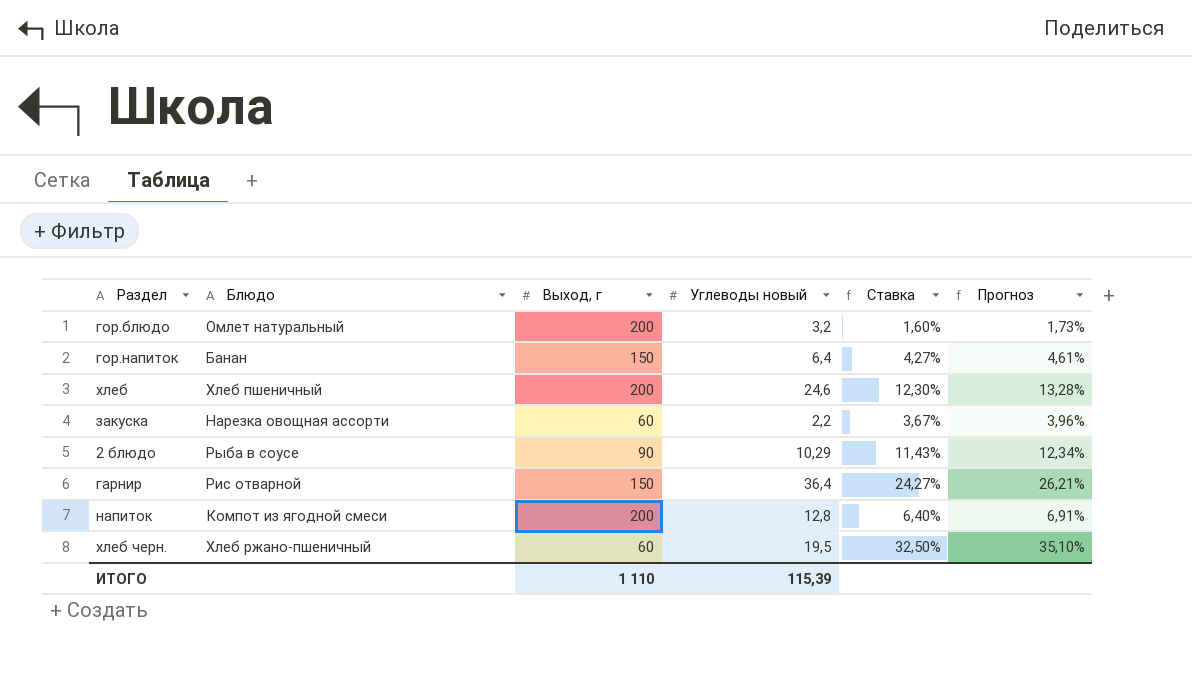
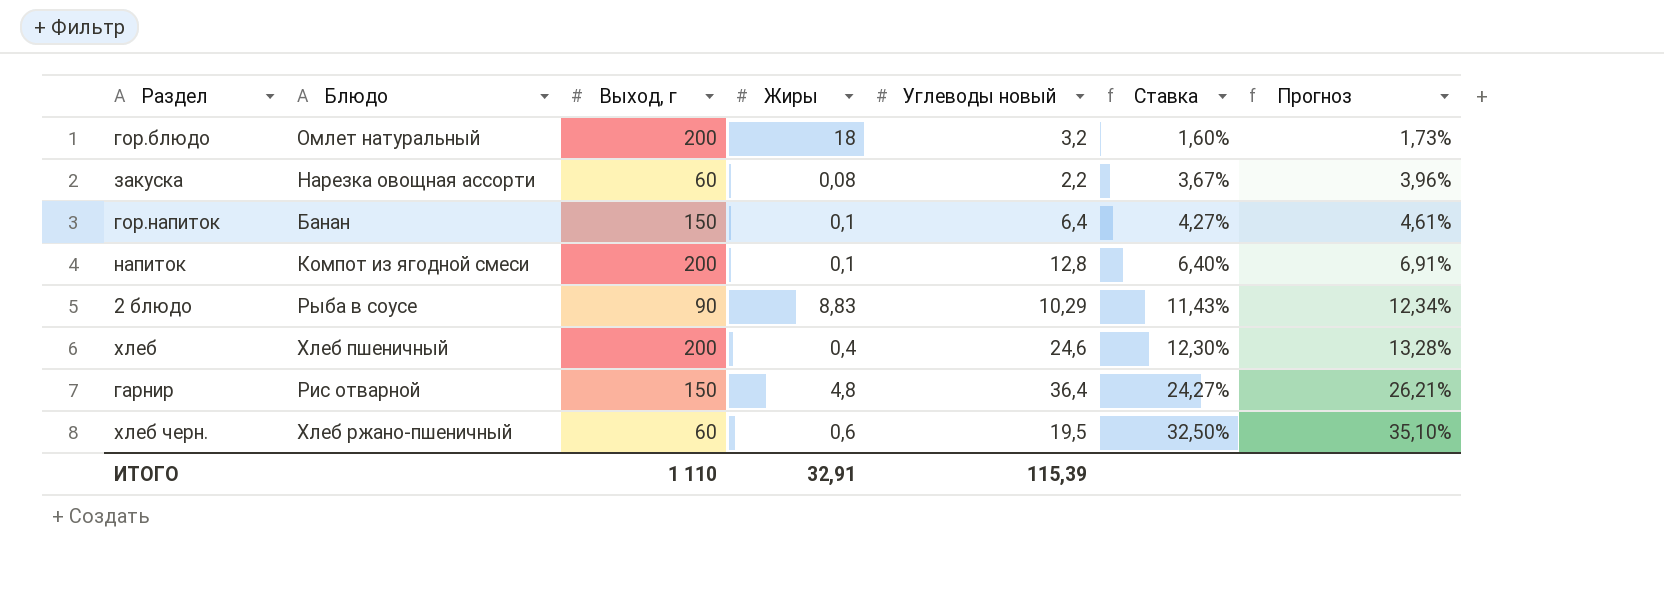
row order: none -> Ставка ascending
column Жиры | position: none -> 4

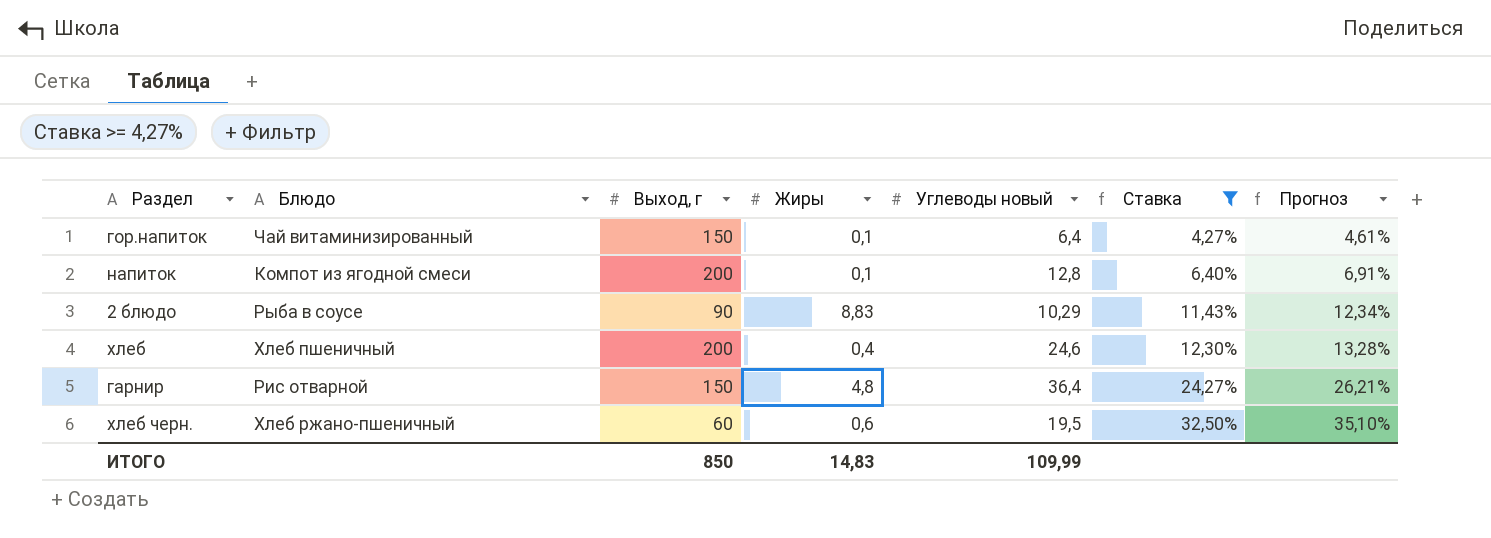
filter: none -> Ставка >= 4,27%
гор.напиток | Блюдо: Банан -> Чай витаминизированный
ИТОГО | Выход, г: 1 110 -> 850
ИТОГО | Жиры: 32,91 -> 14,83
ИТОГО | Углеводы новый: 115,39 -> 109,99

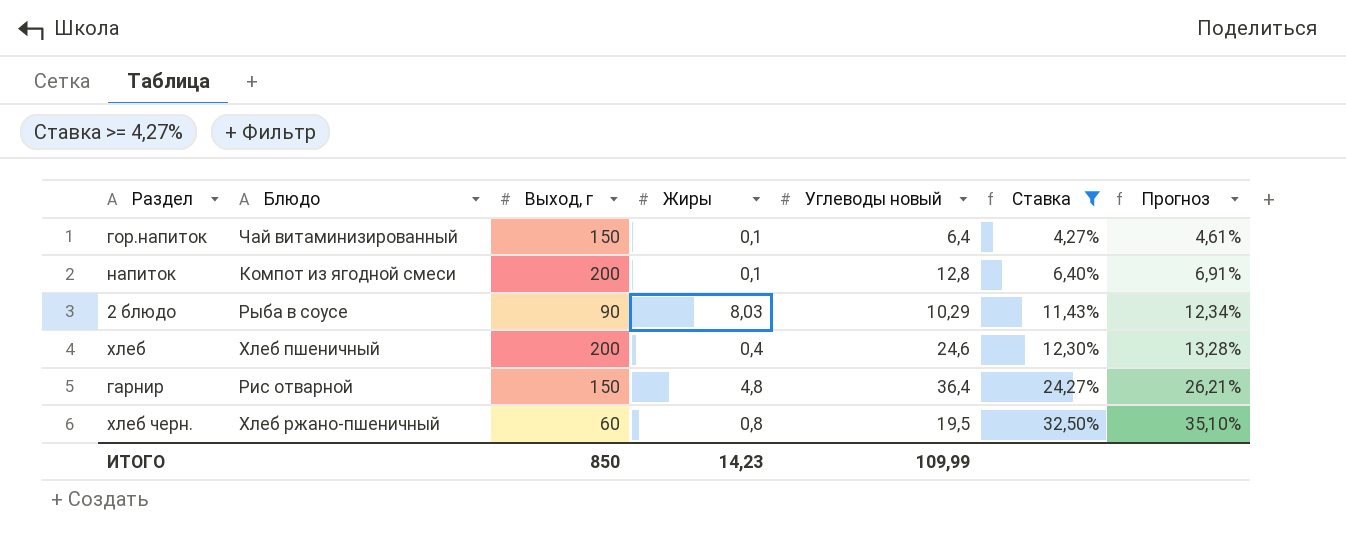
2 блюдо | Жиры: 8,83 -> 8,03
хлеб черн. | Жиры: 0,6 -> 0,8
ИТОГО | Жиры: 14,83 -> 14,23

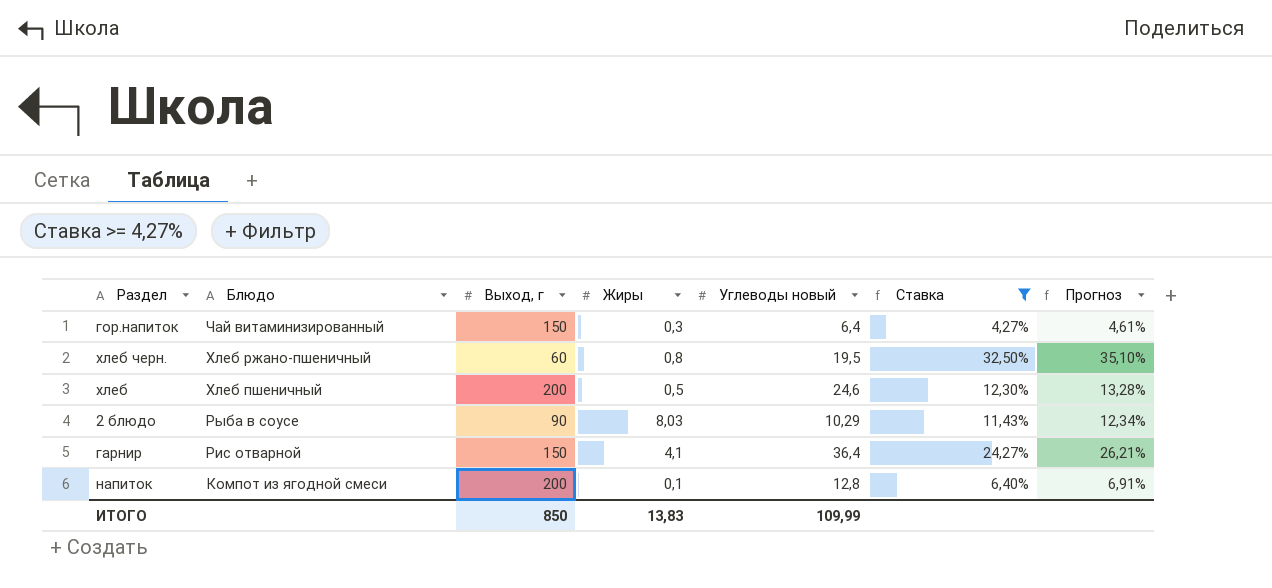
row order: Ставка ascending -> Блюдо descending
гор.напиток | Жиры: 0,1 -> 0,3
хлеб | Жиры: 0,4 -> 0,5
гарнир | Жиры: 4,8 -> 4,1
ИТОГО | Жиры: 14,23 -> 13,83

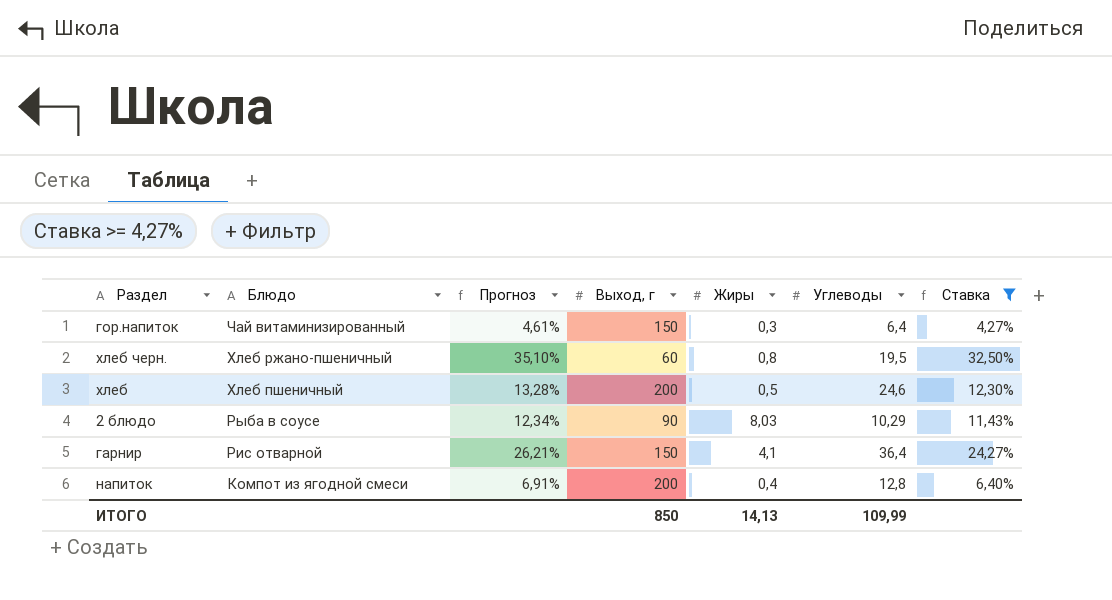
column Прогноз | position: 7 -> 3
column name: Углеводы новый -> Углеводы
напиток | Жиры: 0,1 -> 0,4
ИТОГО | Жиры: 13,83 -> 14,13

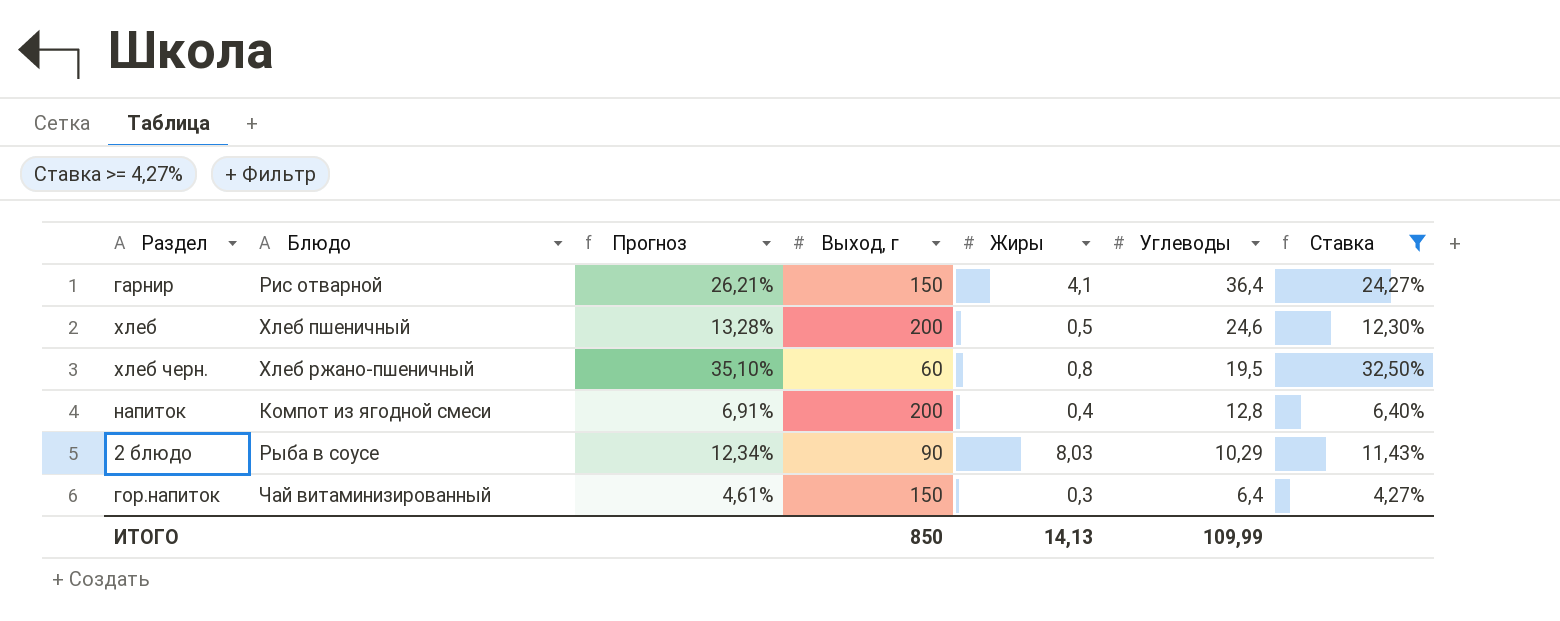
row order: Блюдо descending -> Углеводы descending

